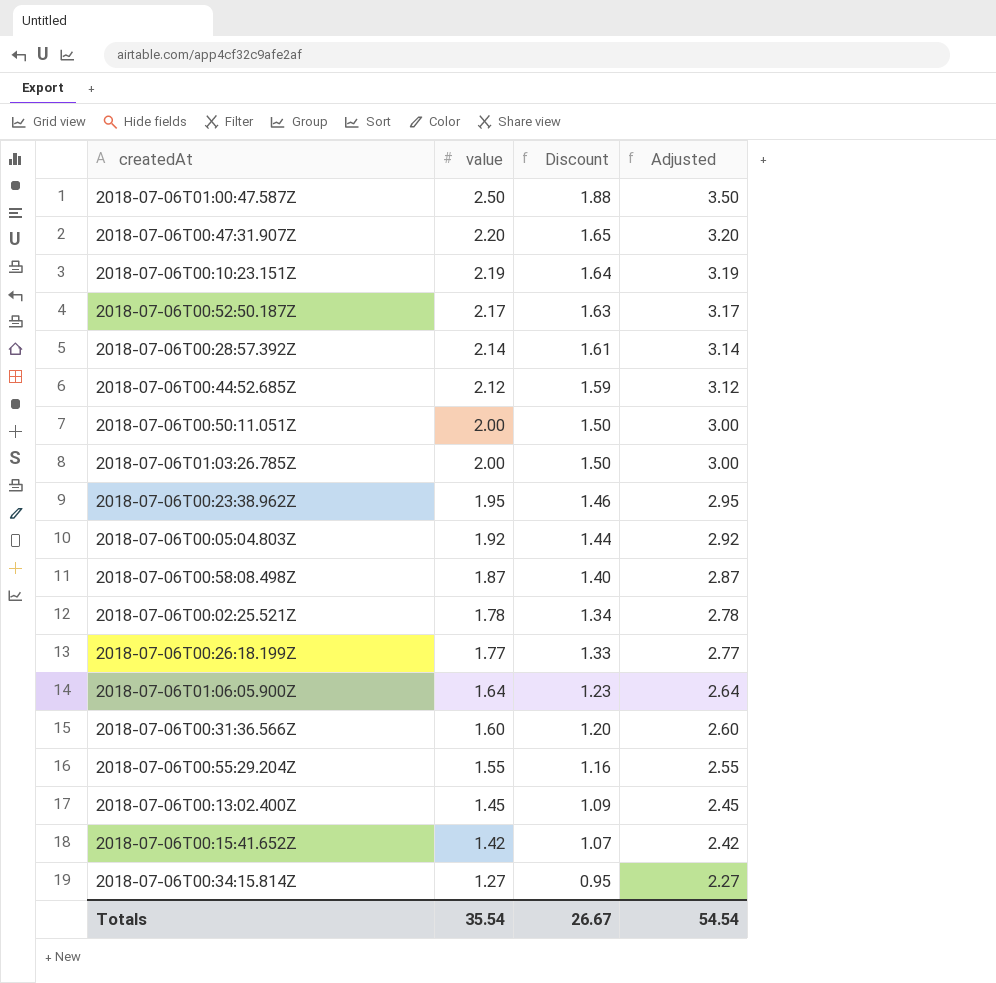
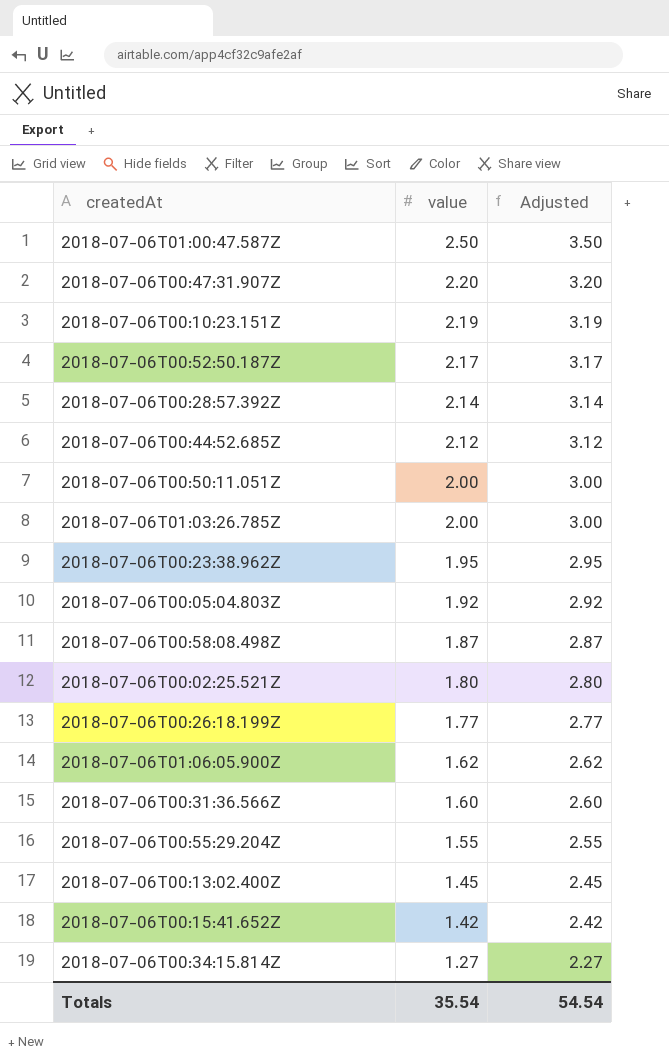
column Discount | formula: [value] * 0.75 -> none
2018-07-06T00:02:25.521Z | value: 1.78 -> 1.80
2018-07-06T00:02:25.521Z | Adjusted: 2.78 -> 2.80
2018-07-06T01:06:05.900Z | value: 1.64 -> 1.62
2018-07-06T01:06:05.900Z | Adjusted: 2.64 -> 2.62

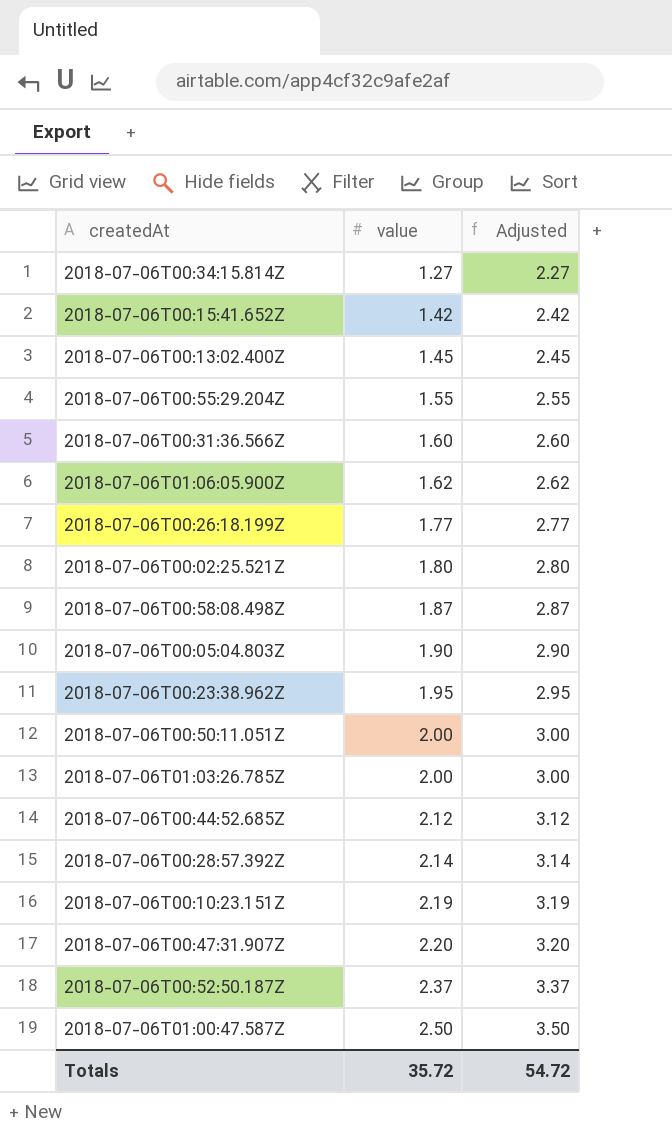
row order: value descending -> value ascending
2018-07-06T00:05:04.803Z | value: 1.92 -> 1.90
2018-07-06T00:05:04.803Z | Adjusted: 2.92 -> 2.90
2018-07-06T00:52:50.187Z | value: 2.17 -> 2.37
2018-07-06T00:52:50.187Z | Adjusted: 3.17 -> 3.37
Totals | value: 35.54 -> 35.72
Totals | Adjusted: 54.54 -> 54.72

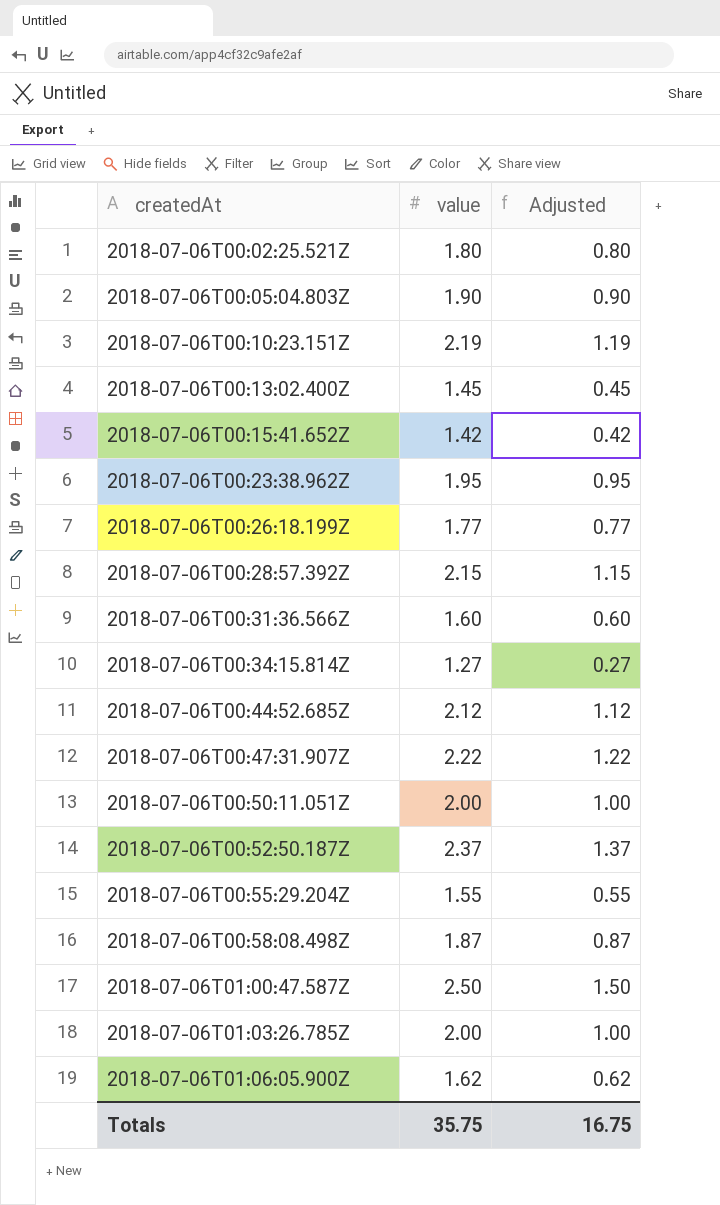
row order: value ascending -> createdAt ascending
column Adjusted | formula: [value] + 1 -> [value] - 1
2018-07-06T00:28:57.392Z | value: 2.14 -> 2.15
2018-07-06T00:47:31.907Z | value: 2.20 -> 2.22
Totals | value: 35.72 -> 35.75
Totals | Adjusted: 54.72 -> 16.75

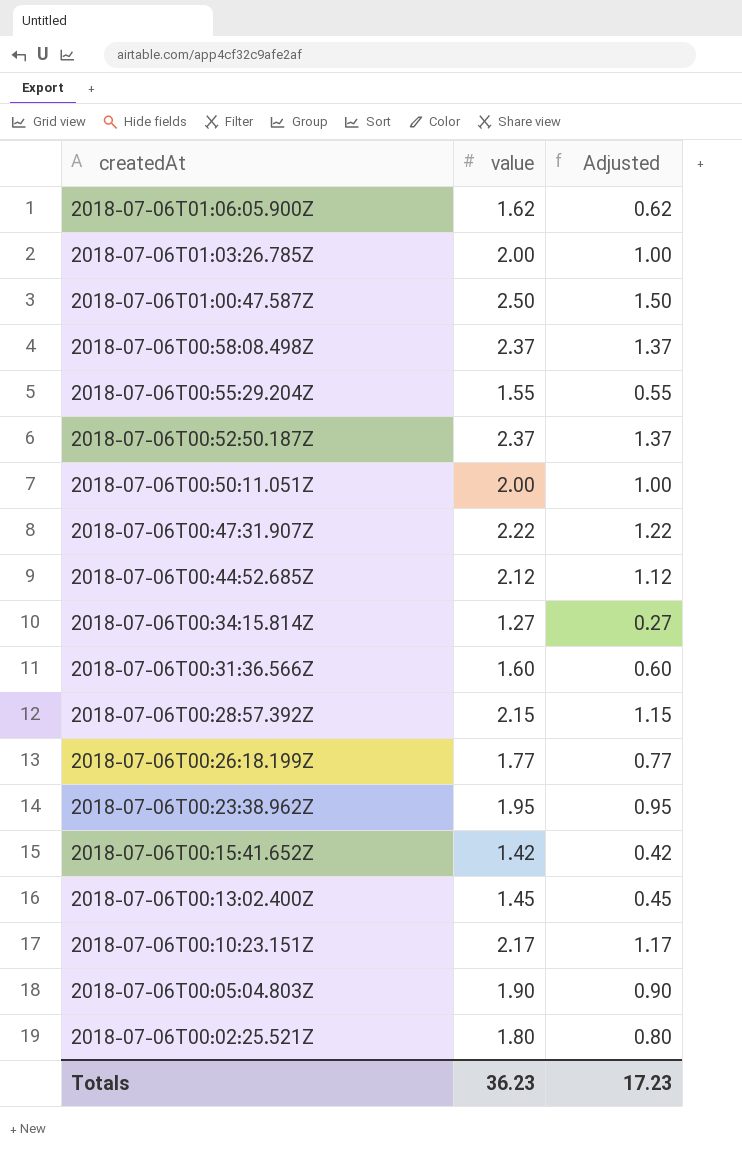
row order: createdAt ascending -> createdAt descending
2018-07-06T00:58:08.498Z | value: 1.87 -> 2.37
2018-07-06T00:58:08.498Z | Adjusted: 0.87 -> 1.37
2018-07-06T00:10:23.151Z | value: 2.19 -> 2.17
2018-07-06T00:10:23.151Z | Adjusted: 1.19 -> 1.17
Totals | value: 35.75 -> 36.23
Totals | Adjusted: 16.75 -> 17.23

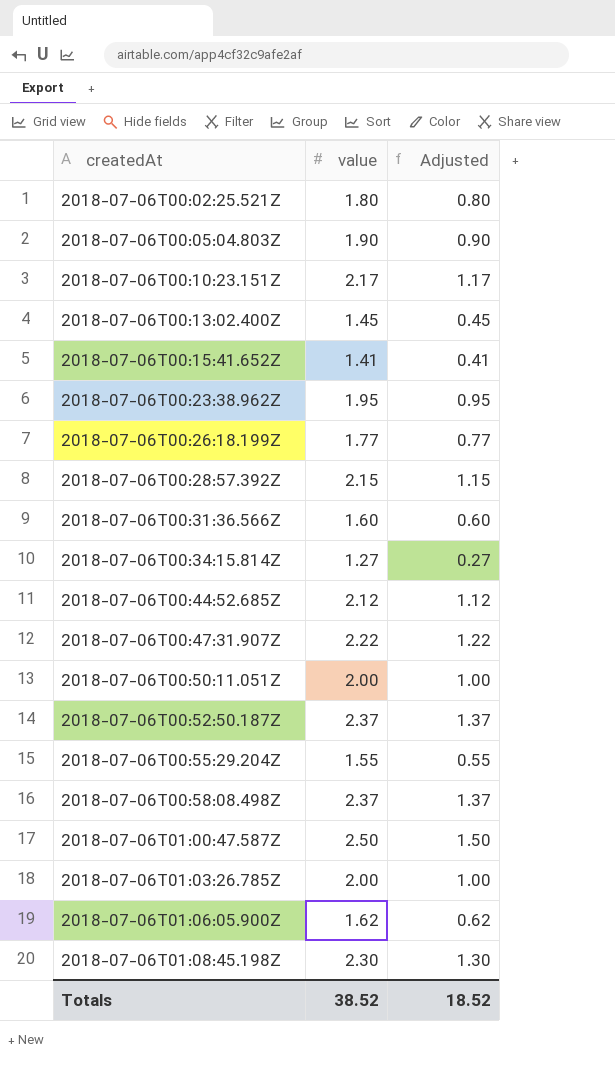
row order: createdAt descending -> createdAt ascending
2018-07-06T00:15:41.652Z | value: 1.42 -> 1.41
2018-07-06T00:15:41.652Z | Adjusted: 0.42 -> 0.41
row 2018-07-06T01:08:45.198Z: none -> 2.30 | 1.30
Totals | value: 36.23 -> 38.52
Totals | Adjusted: 17.23 -> 18.52

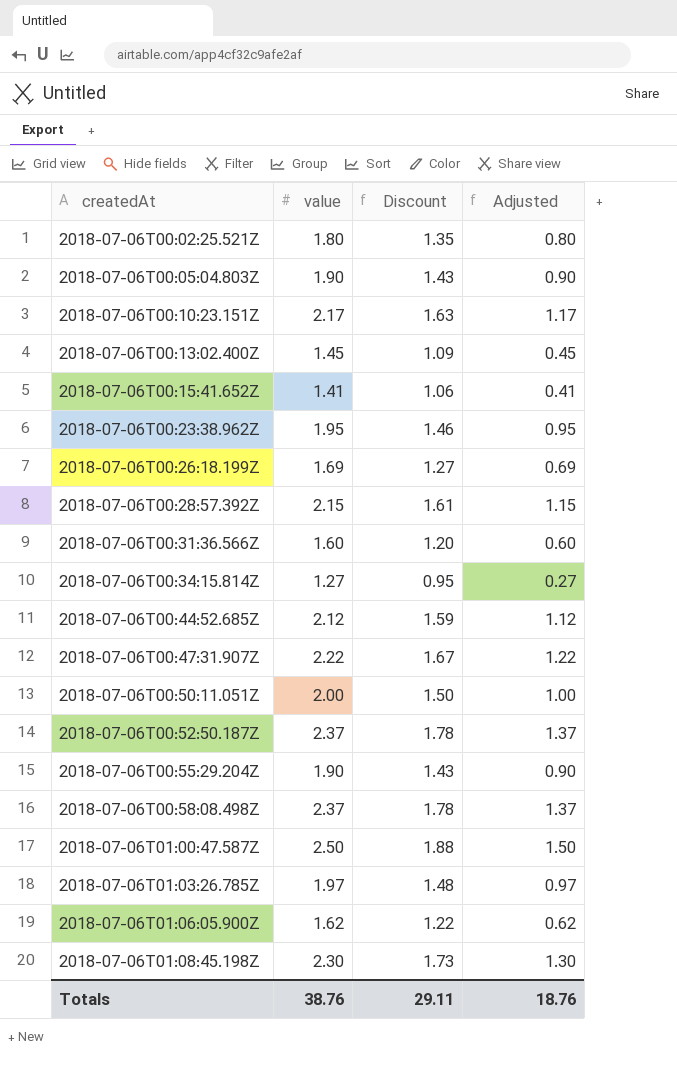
column Discount | formula: none -> [value] * 0.75
2018-07-06T00:26:18.199Z | value: 1.77 -> 1.69
2018-07-06T00:26:18.199Z | Adjusted: 0.77 -> 0.69
2018-07-06T00:55:29.204Z | value: 1.55 -> 1.90
2018-07-06T00:55:29.204Z | Adjusted: 0.55 -> 0.90
2018-07-06T01:03:26.785Z | value: 2.00 -> 1.97
2018-07-06T01:03:26.785Z | Adjusted: 1.00 -> 0.97
Totals | value: 38.52 -> 38.76
Totals | Adjusted: 18.52 -> 18.76

